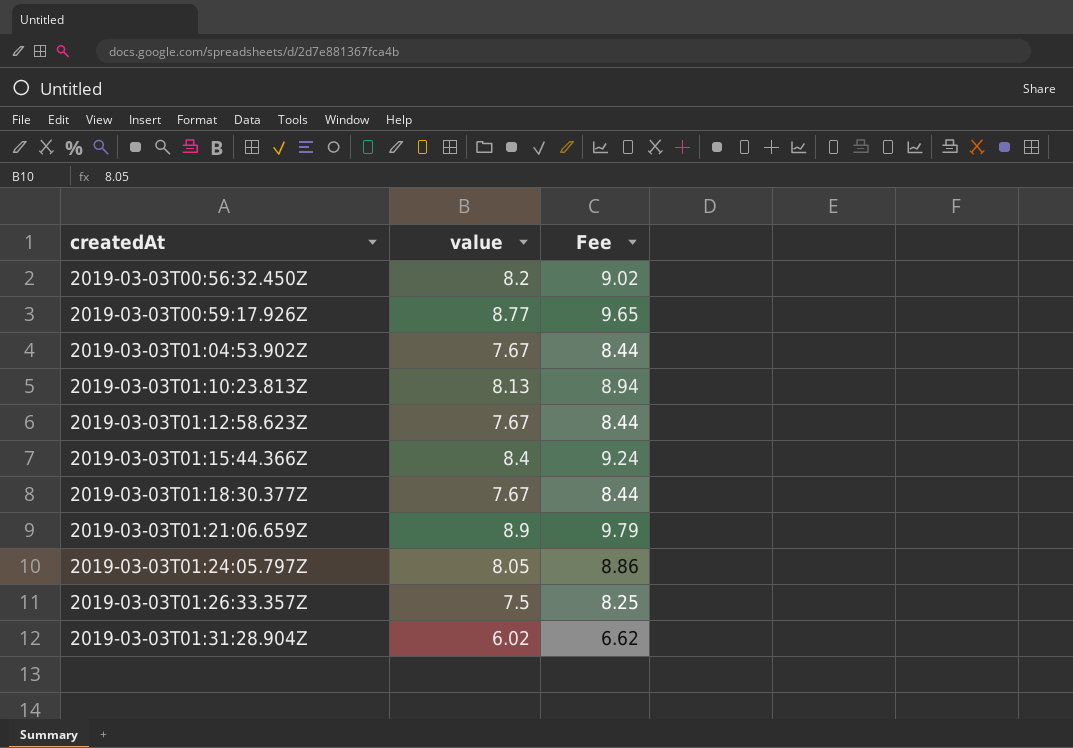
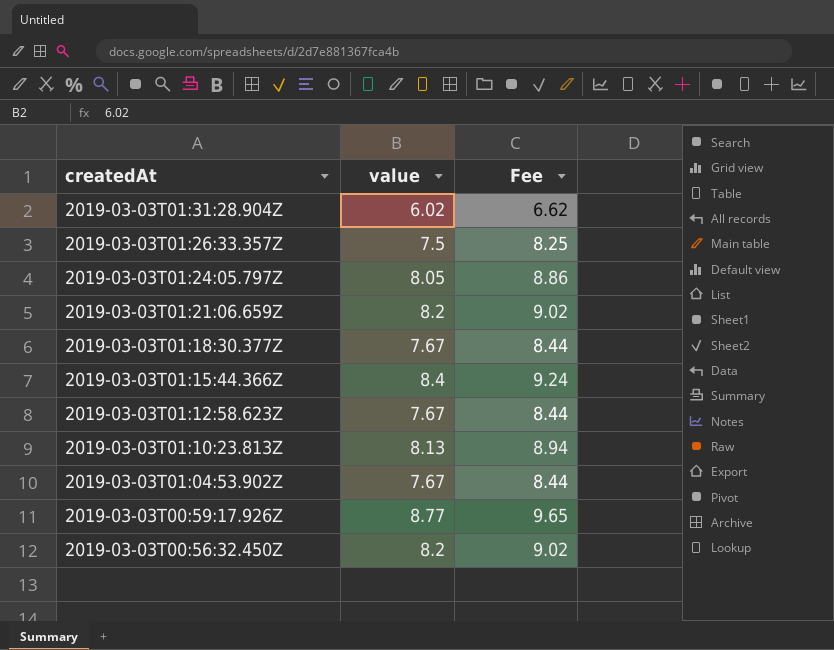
row order: createdAt ascending -> createdAt descending
2019-03-03T01:21:06.659Z | value: 8.9 -> 8.2
2019-03-03T01:21:06.659Z | Fee: 9.79 -> 9.02

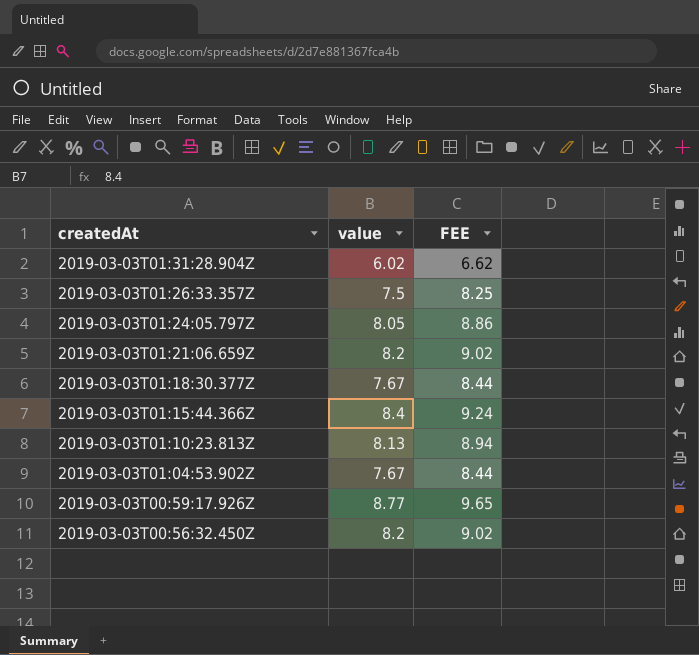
column name: Fee -> FEE
row 2019-03-03T01:12:58.623Z: 7.67 | 8.44 -> none

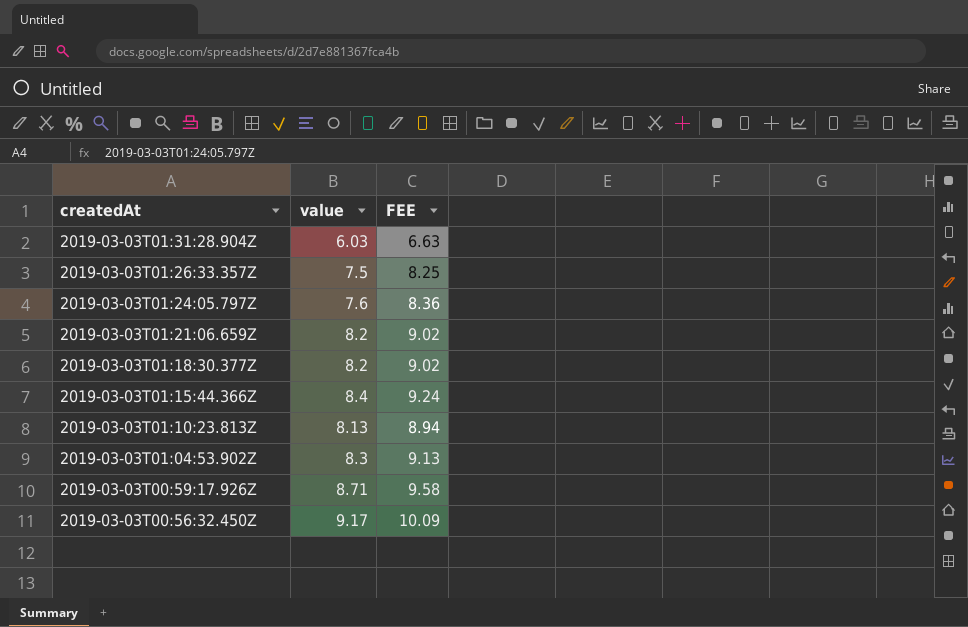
2019-03-03T01:31:28.904Z | value: 6.02 -> 6.03
2019-03-03T01:31:28.904Z | FEE: 6.62 -> 6.63
2019-03-03T01:24:05.797Z | value: 8.05 -> 7.6
2019-03-03T01:24:05.797Z | FEE: 8.86 -> 8.36
2019-03-03T01:18:30.377Z | value: 7.67 -> 8.2
2019-03-03T01:18:30.377Z | FEE: 8.44 -> 9.02
2019-03-03T01:04:53.902Z | value: 7.67 -> 8.3
2019-03-03T01:04:53.902Z | FEE: 8.44 -> 9.13
2019-03-03T00:59:17.926Z | value: 8.77 -> 8.71
2019-03-03T00:59:17.926Z | FEE: 9.65 -> 9.58
2019-03-03T00:56:32.450Z | value: 8.2 -> 9.17
2019-03-03T00:56:32.450Z | FEE: 9.02 -> 10.09

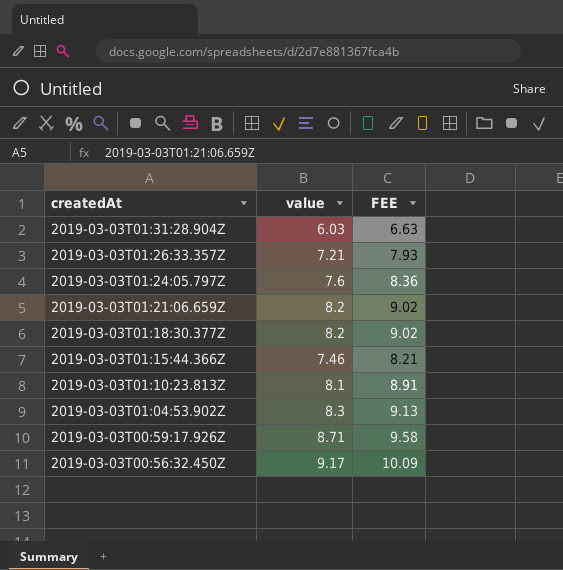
2019-03-03T01:26:33.357Z | value: 7.5 -> 7.21
2019-03-03T01:26:33.357Z | FEE: 8.25 -> 7.93
2019-03-03T01:15:44.366Z | value: 8.4 -> 7.46
2019-03-03T01:15:44.366Z | FEE: 9.24 -> 8.21
2019-03-03T01:10:23.813Z | value: 8.13 -> 8.1
2019-03-03T01:10:23.813Z | FEE: 8.94 -> 8.91

